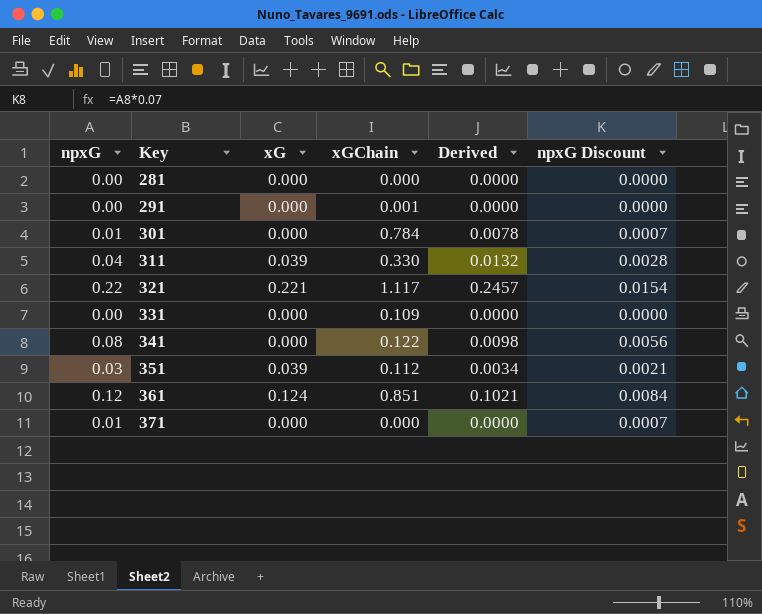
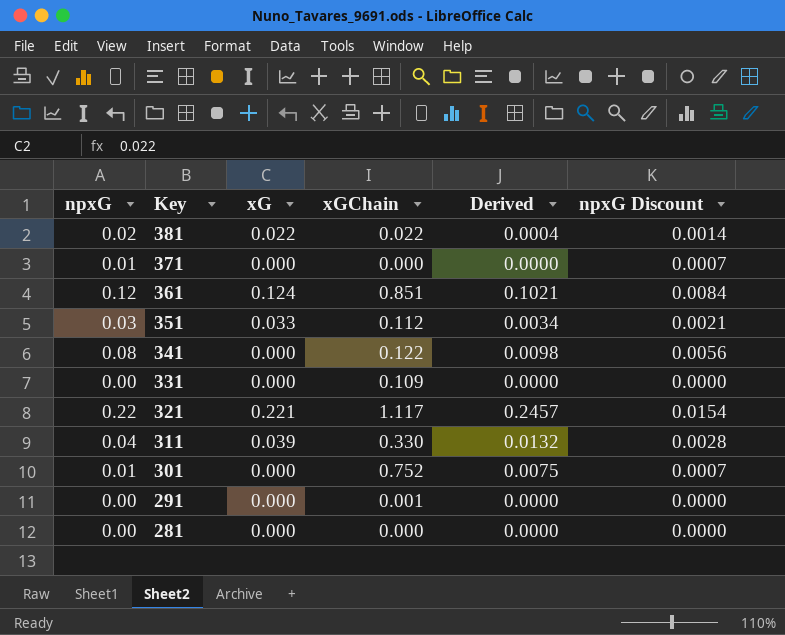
row order: Key ascending -> Key descending
row 381: none -> 0.02 | 0.022 | 0.022 | 0.0004 | 0.0014
351 | xG: 0.039 -> 0.033
301 | xGChain: 0.784 -> 0.752
301 | Derived: 0.0078 -> 0.0075

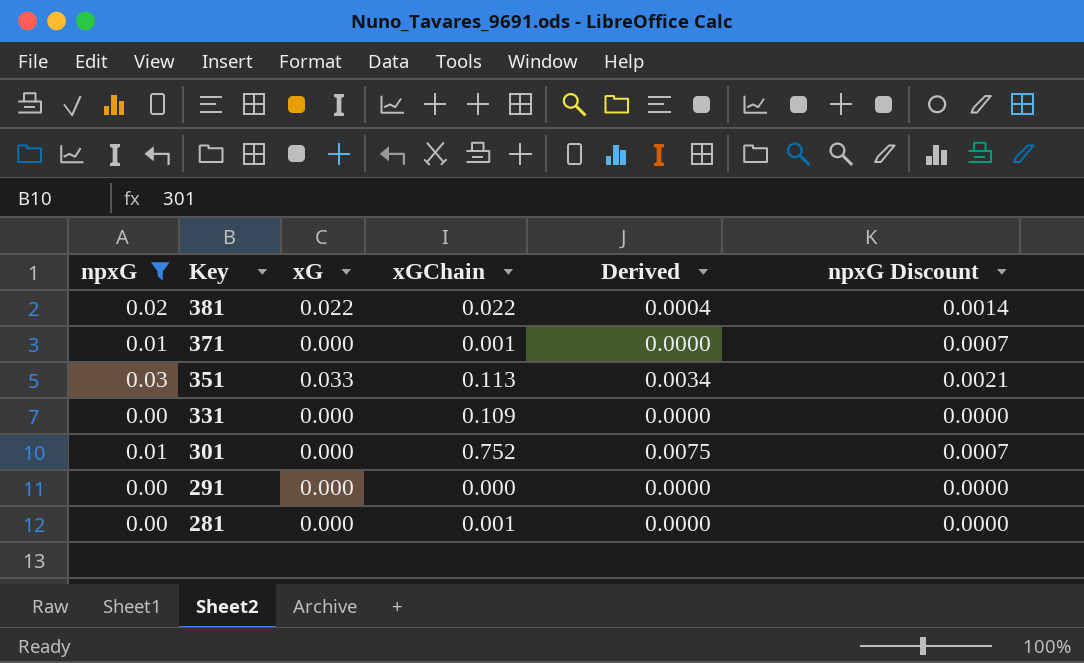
filter: none -> npxG <= 0.03
371 | xGChain: 0.000 -> 0.001
351 | xGChain: 0.112 -> 0.113
291 | xGChain: 0.001 -> 0.000
281 | xGChain: 0.000 -> 0.001

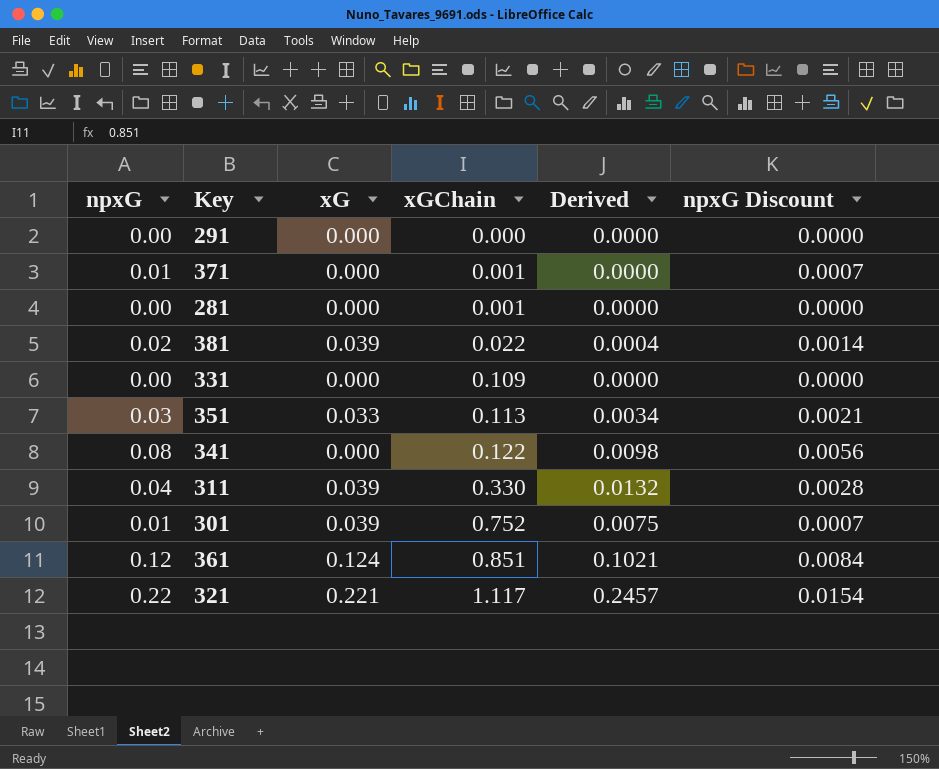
filter: npxG <= 0.03 -> none
row order: Key descending -> xGChain ascending
381 | xG: 0.022 -> 0.039
301 | xG: 0.000 -> 0.039

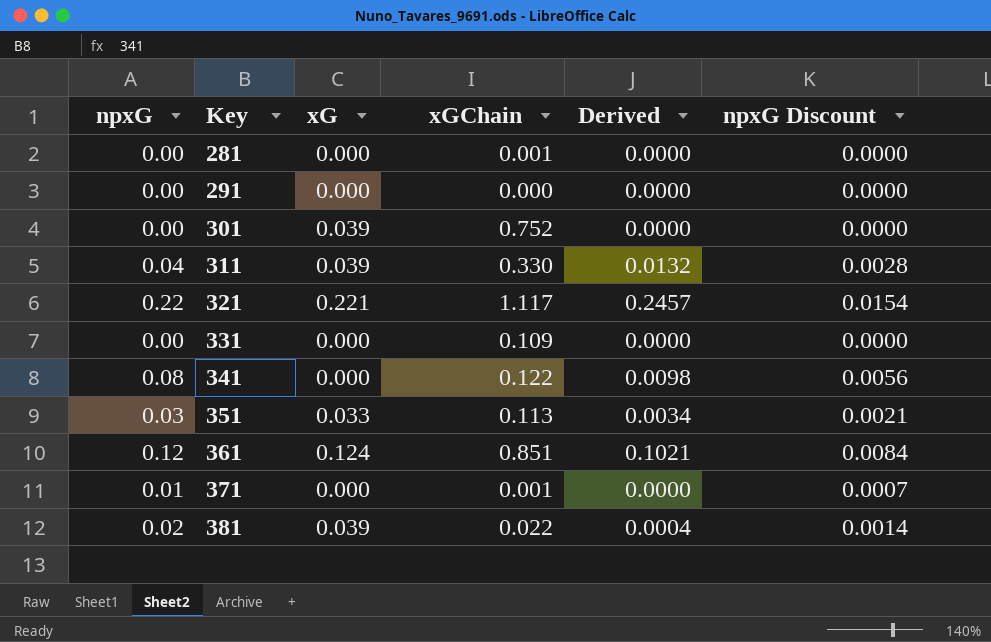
row order: xGChain ascending -> Key ascending
301 | npxG: 0.01 -> 0.00
301 | Derived: 0.0075 -> 0.0000
301 | npxG Discount: 0.0007 -> 0.0000

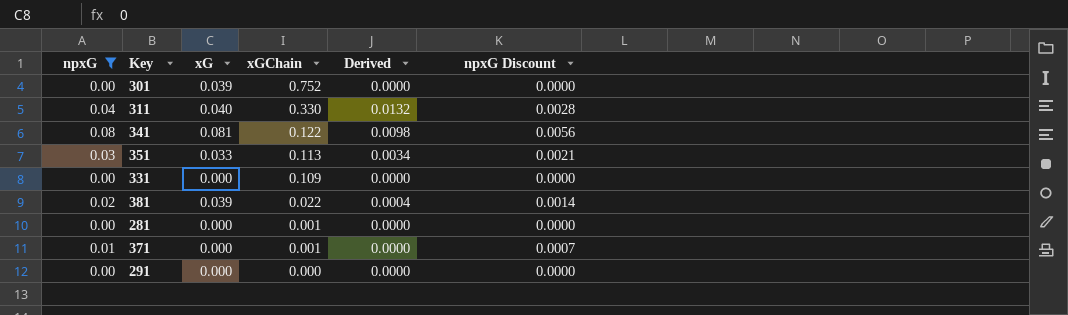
filter: none -> npxG <= 0.08
row order: Key ascending -> xGChain descending
311 | xG: 0.039 -> 0.040
341 | xG: 0.000 -> 0.081

